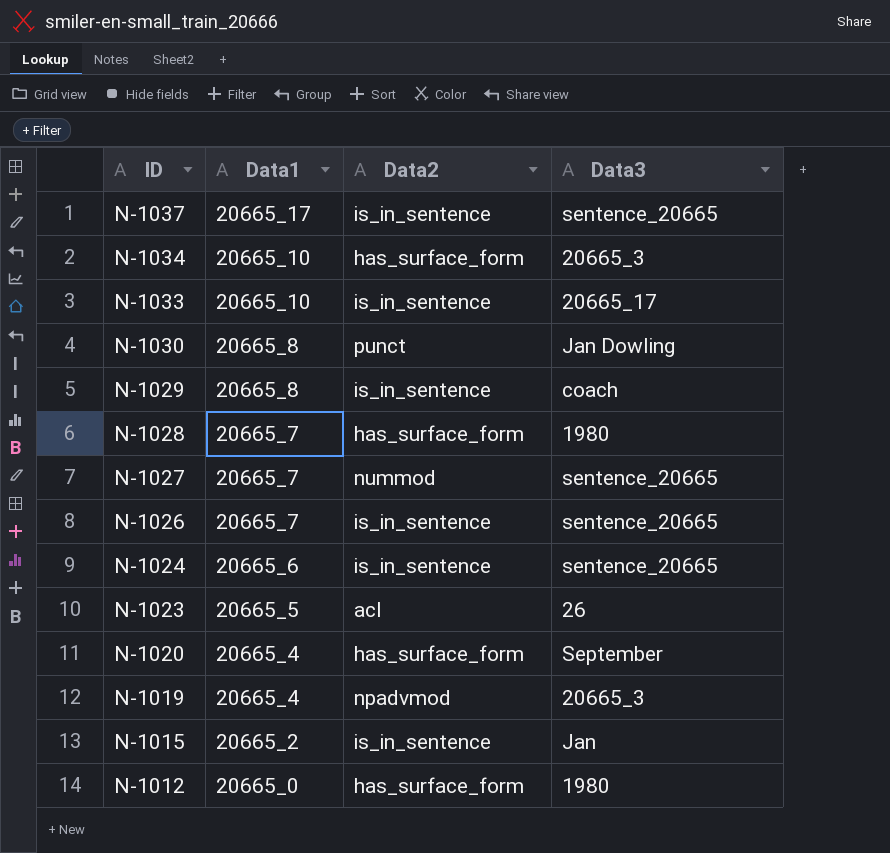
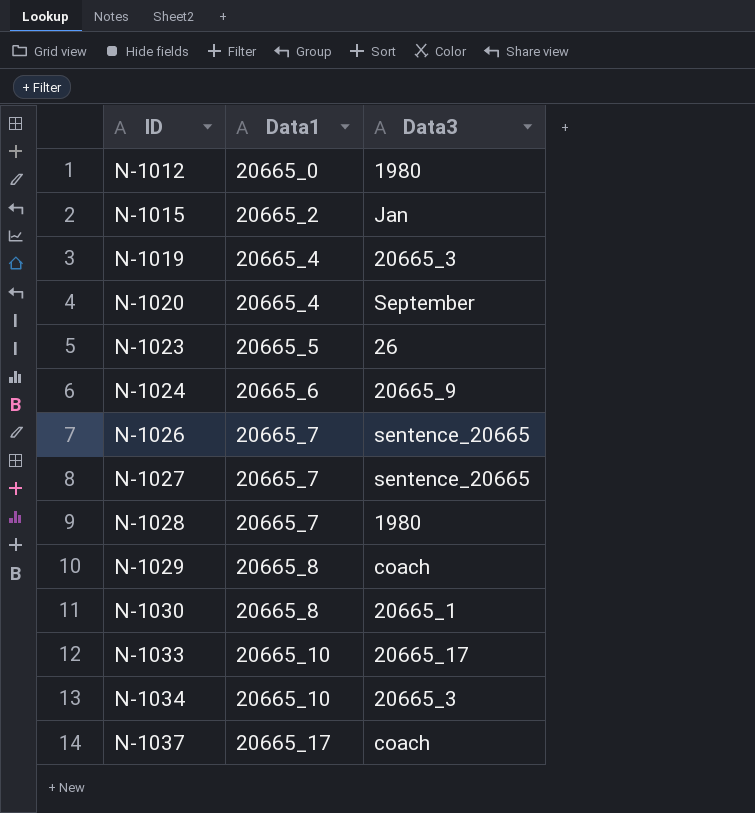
row order: ID descending -> ID ascending
column Data2 | position: 3 -> none
N-1024 | Data3: sentence_20665 -> 20665_9
N-1030 | Data3: Jan Dowling -> 20665_1
N-1037 | Data3: sentence_20665 -> coach

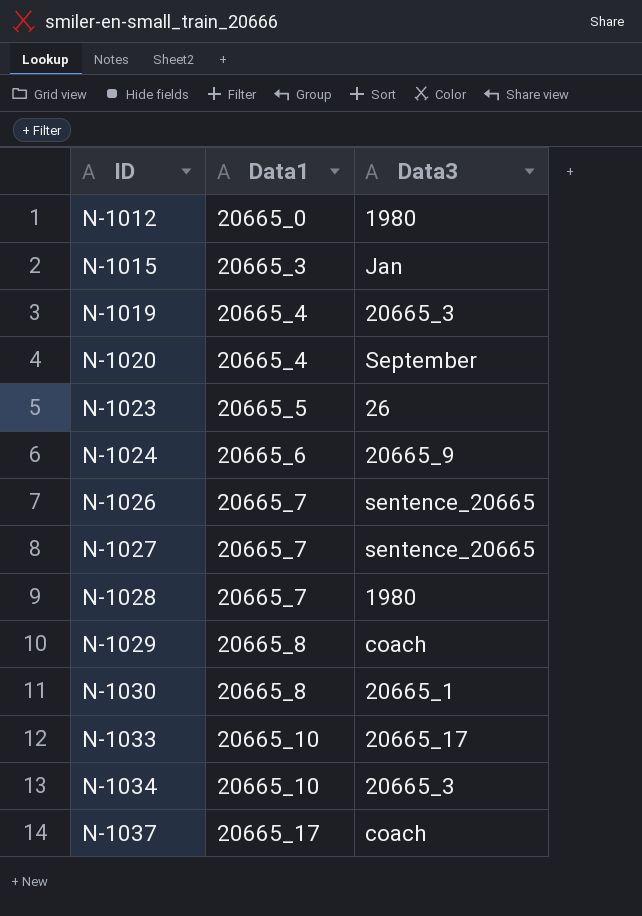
N-1015 | Data1: 20665_2 -> 20665_3

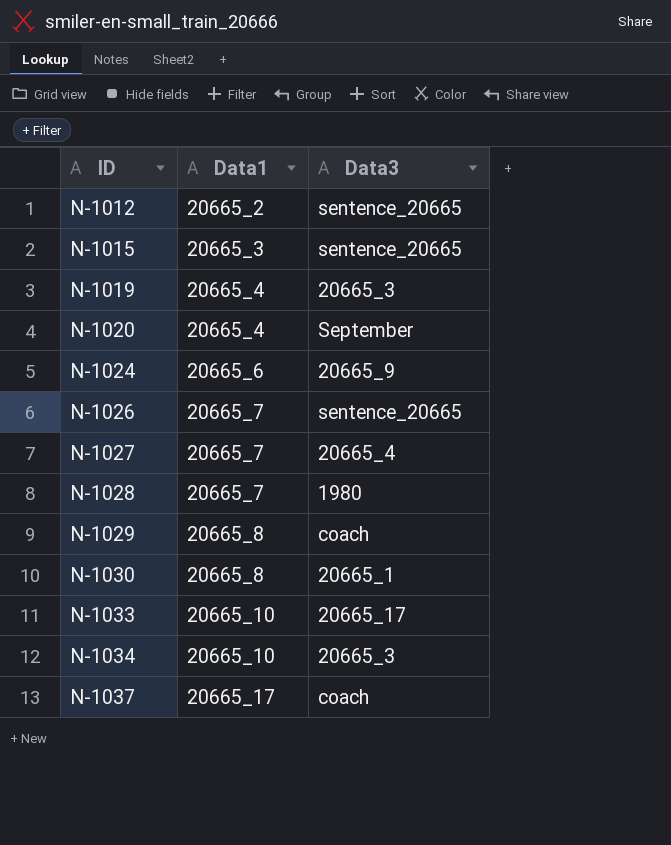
row N-1023: 20665_5 | 26 -> none
N-1012 | Data1: 20665_0 -> 20665_2
N-1012 | Data3: 1980 -> sentence_20665
N-1015 | Data3: Jan -> sentence_20665
N-1027 | Data3: sentence_20665 -> 20665_4

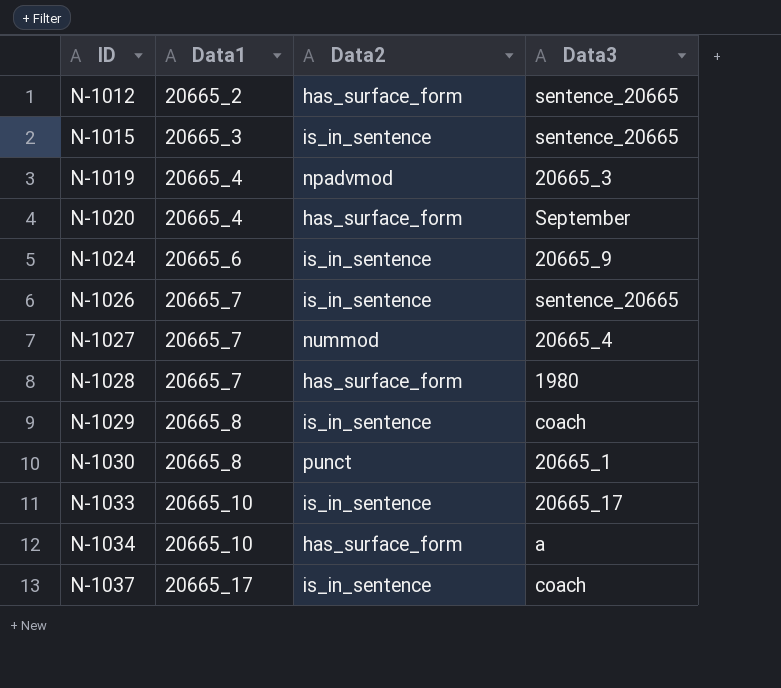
column Data2 | position: none -> 3
N-1034 | Data3: 20665_3 -> a

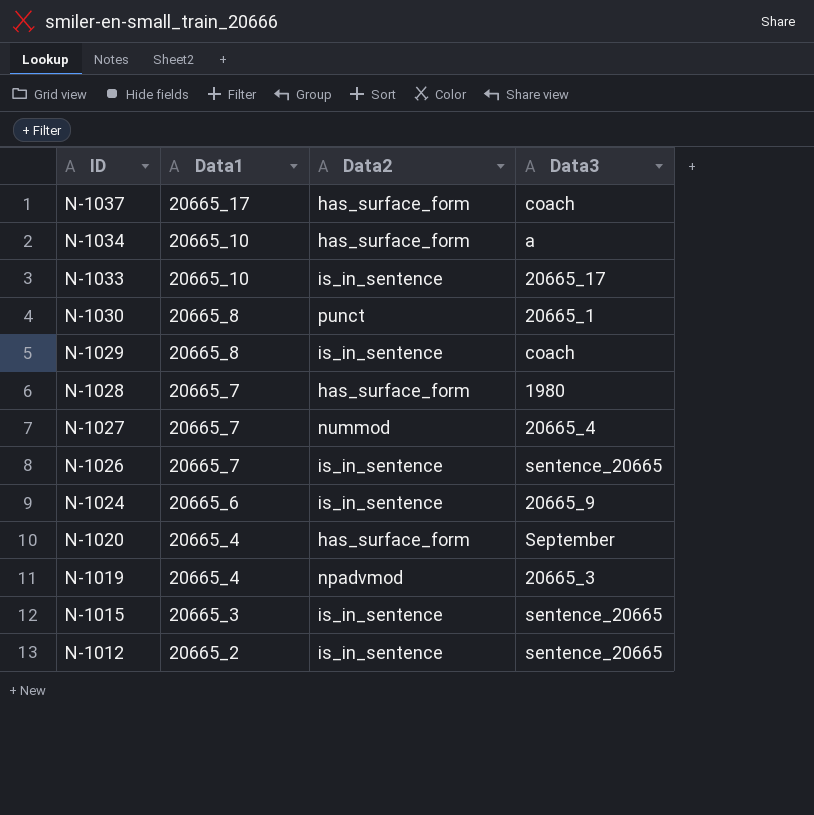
row order: ID ascending -> ID descending
N-1037 | Data2: is_in_sentence -> has_surface_form
N-1012 | Data2: has_surface_form -> is_in_sentence

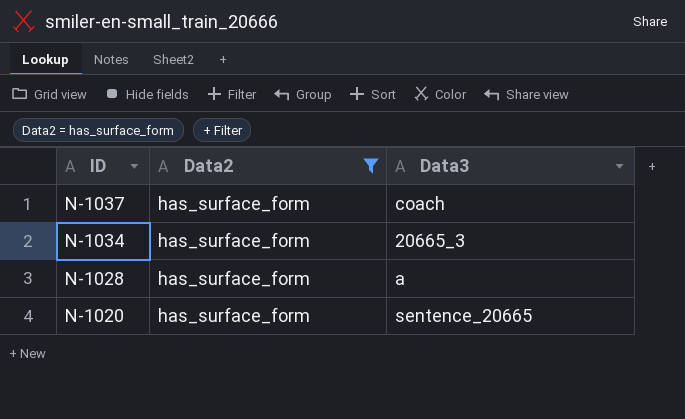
filter: none -> Data2 = has_surface_form
column Data1 | position: 2 -> none
N-1034 | Data3: a -> 20665_3
N-1028 | Data3: 1980 -> a
N-1020 | Data3: September -> sentence_20665

